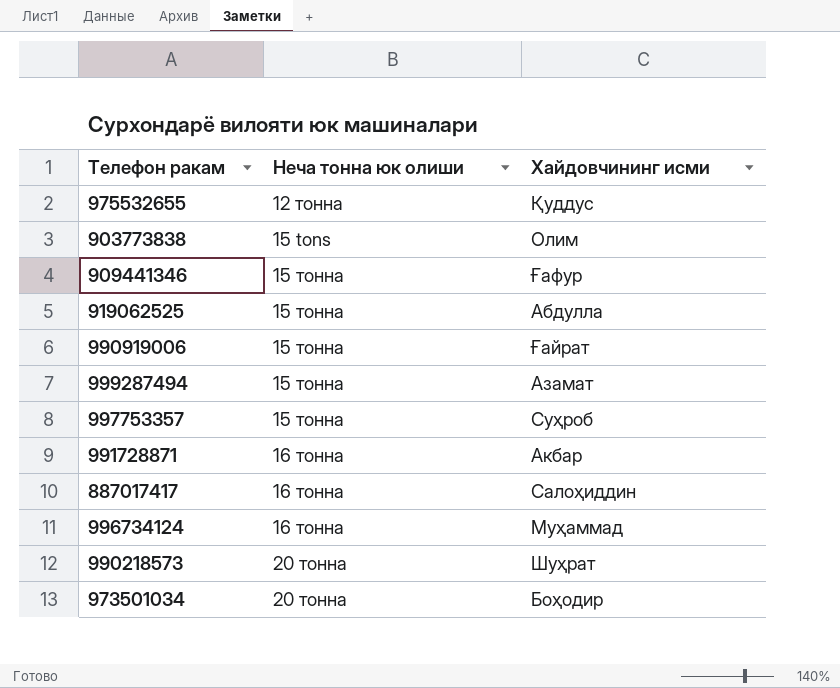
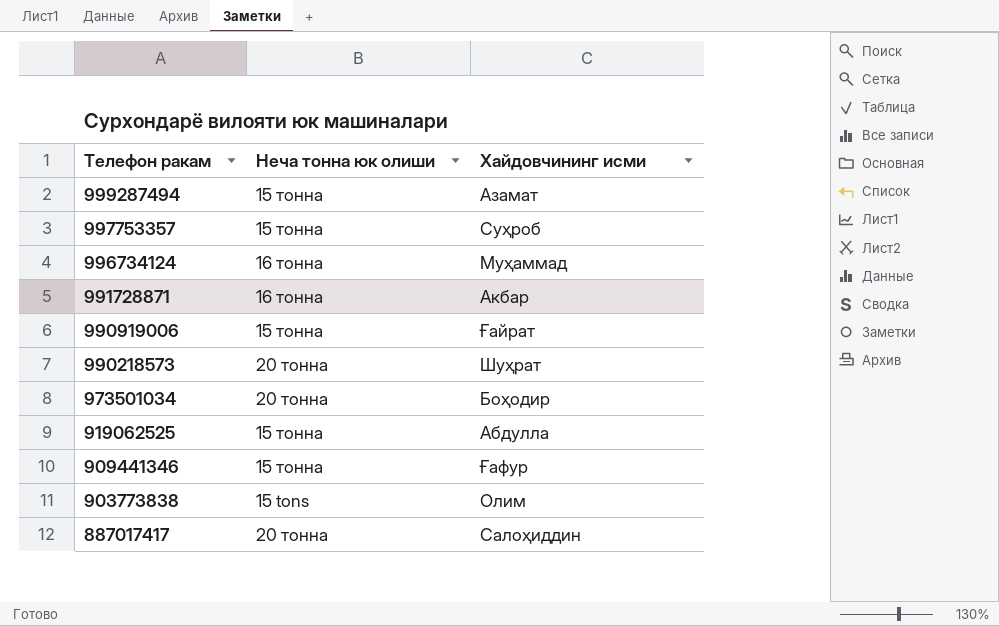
row order: Неча тонна юк олиши ascending -> Телефон ракам descending
row 975532655: 12 тонна | Қуддус -> none
887017417 | Неча тонна юк олиши: 16 тонна -> 20 тонна

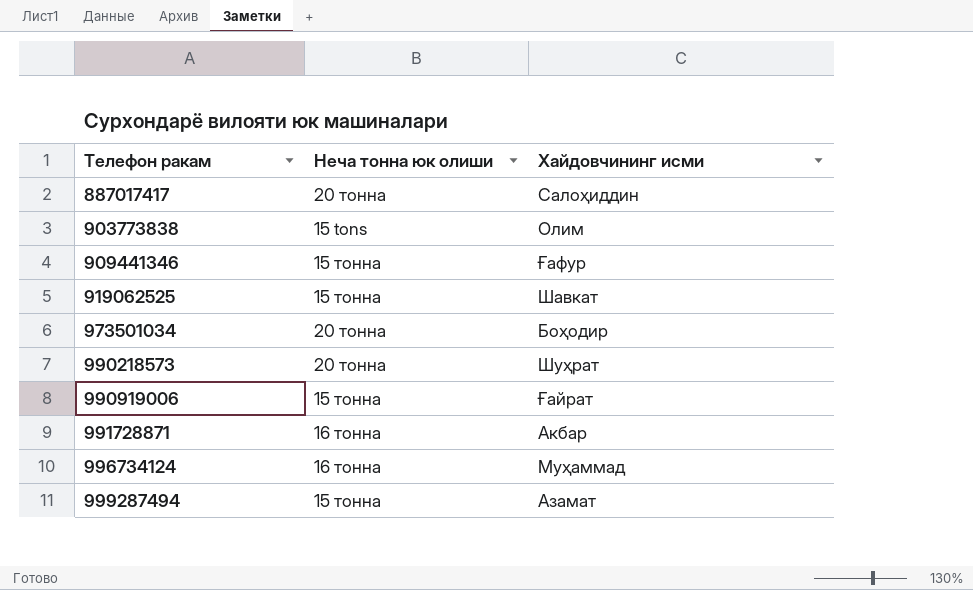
row order: Телефон ракам descending -> Телефон ракам ascending
row 997753357: 15 тонна | Суҳроб -> none
919062525 | Хайдовчининг исми: Aбдулла -> Шавкат

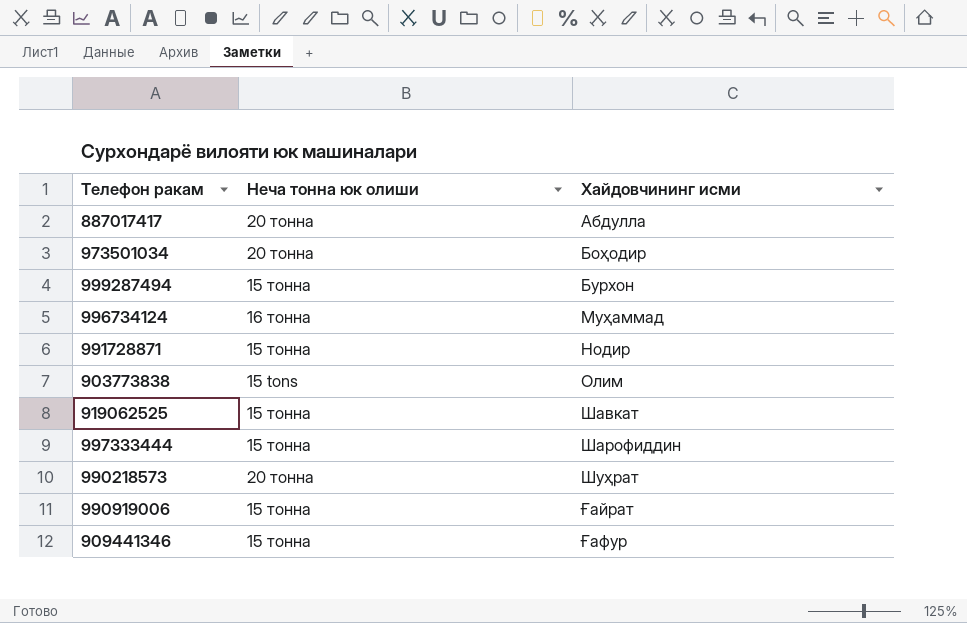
row order: Телефон ракам ascending -> Хайдовчининг исми ascending
887017417 | Хайдовчининг исми: Салоҳиддин -> Aбдулла
999287494 | Хайдовчининг исми: Aзамат -> Бурхон
991728871 | Неча тонна юк олиши: 16 тонна -> 15 тонна
991728871 | Хайдовчининг исми: Aкбар -> Нодир
row 997333444: none -> 15 тонна | Шарофиддин

